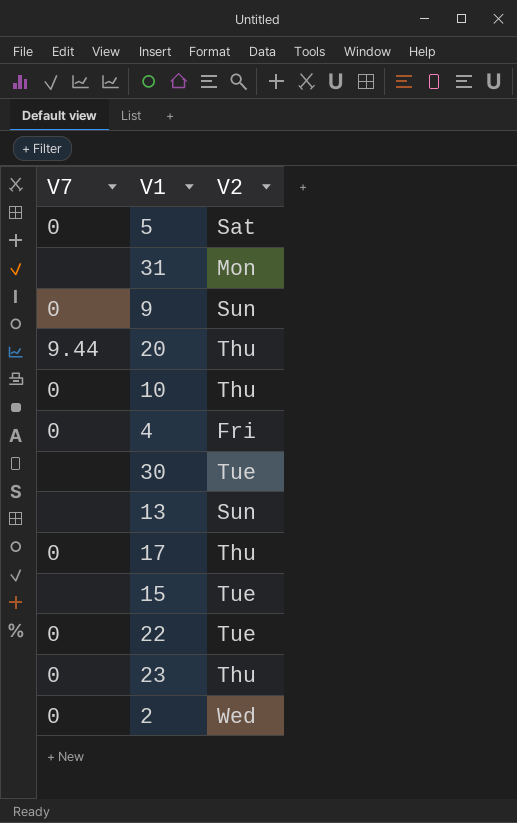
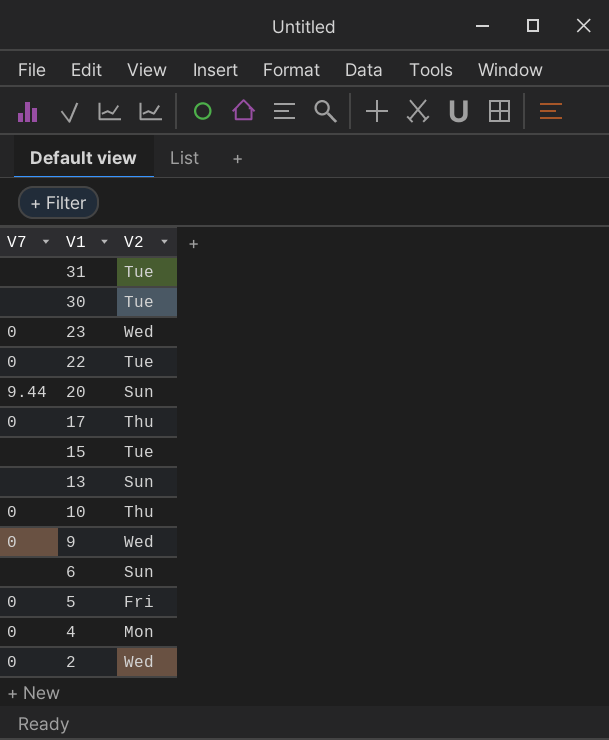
row order: none -> V1 descending
31 | V2: Mon -> Tue
23 | V2: Thu -> Wed
20 | V2: Thu -> Sun
9 | V2: Sun -> Wed
row 6: none -> none | Sun
5 | V2: Sat -> Fri
4 | V2: Fri -> Mon

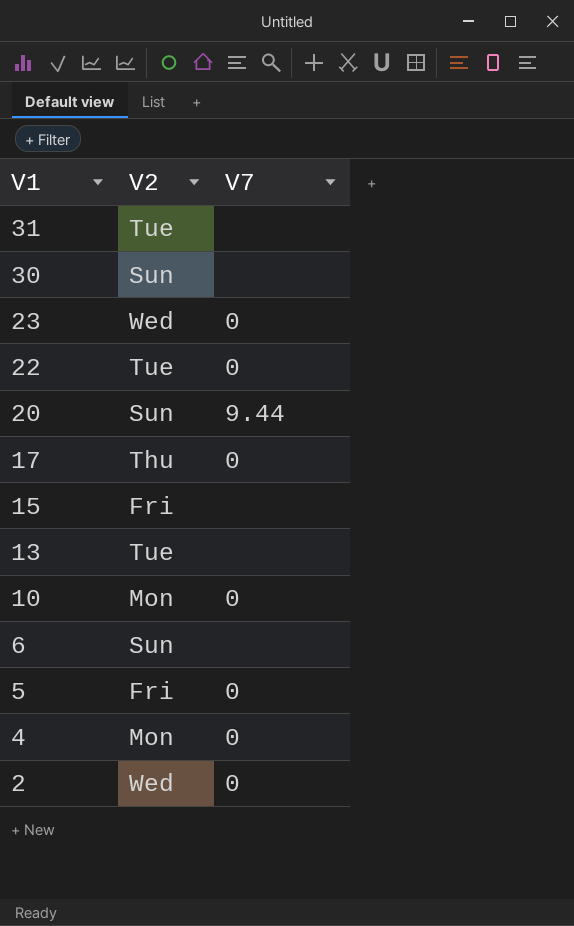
column V7 | position: 1 -> 3
row 9: 0 | Wed -> none
30 | V2: Tue -> Sun
15 | V2: Tue -> Fri
13 | V2: Sun -> Tue
10 | V2: Thu -> Mon

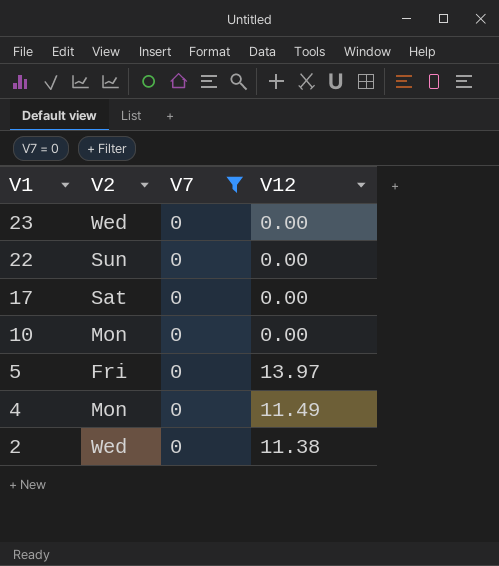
filter: none -> V7 = 0
column V12 | position: none -> 4
22 | V2: Tue -> Sun
17 | V2: Thu -> Sat

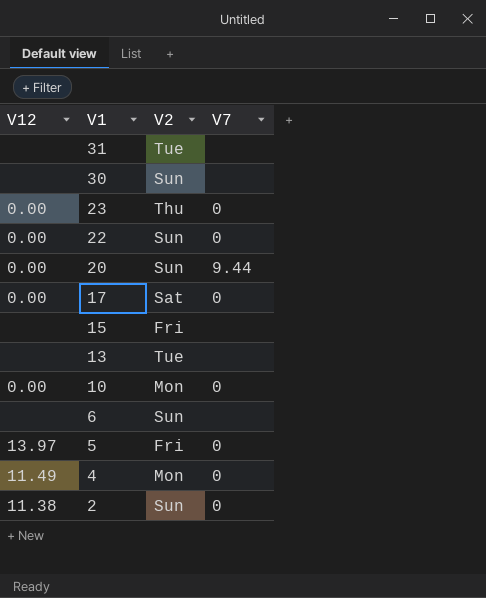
filter: V7 = 0 -> none
column V12 | position: 4 -> 1
23 | V2: Wed -> Thu
2 | V2: Wed -> Sun

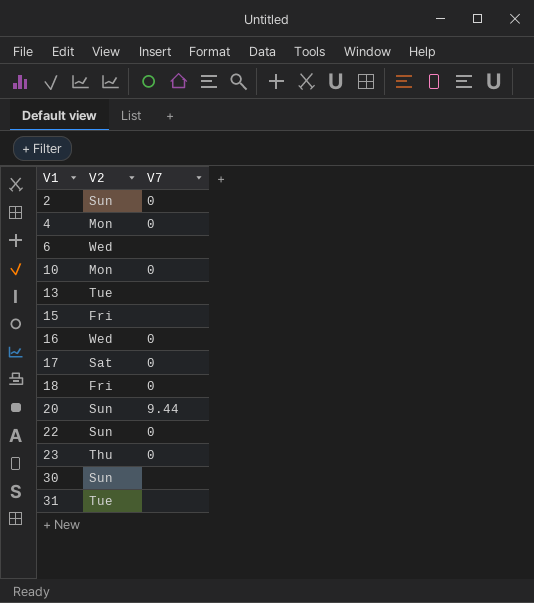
row order: V1 descending -> V1 ascending
column V12 | position: 1 -> none
row 5: 13.97 | Fri | 0 -> none
6 | V2: Sun -> Wed
row 16: none -> Wed | 0
row 18: none -> Fri | 0

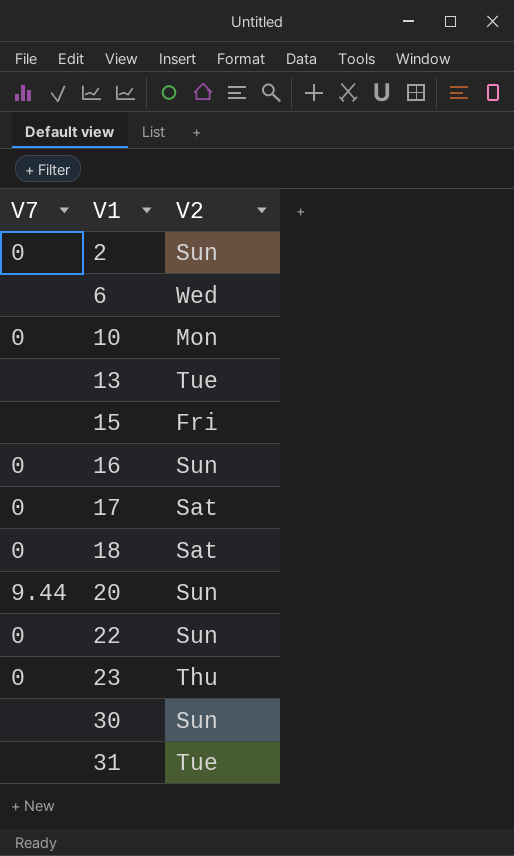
column V7 | position: 3 -> 1
row 4: Mon | 0 -> none
16 | V2: Wed -> Sun
18 | V2: Fri -> Sat

